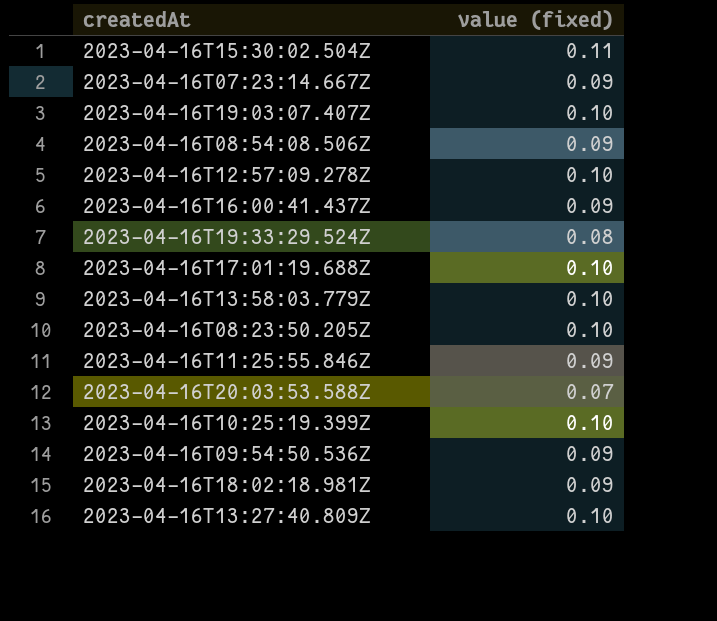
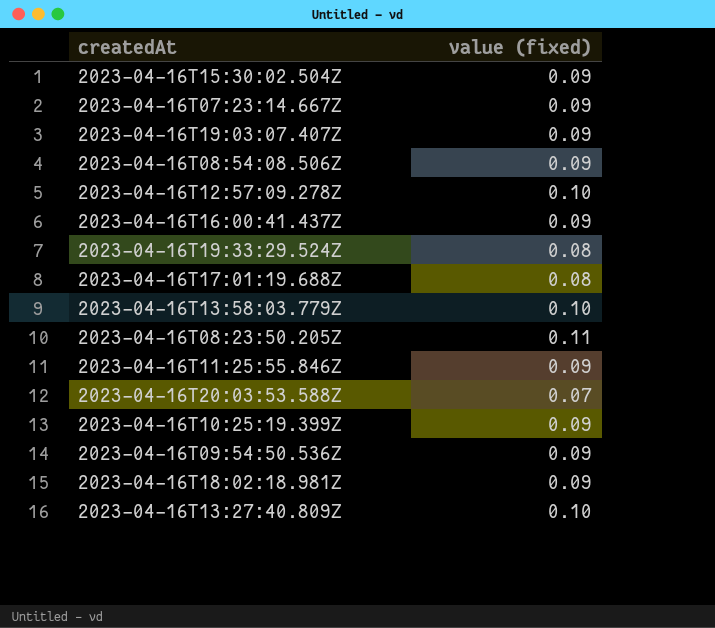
2023-04-16T15:30:02.504Z | value (fixed): 0.11 -> 0.09
2023-04-16T19:03:07.407Z | value (fixed): 0.10 -> 0.09
2023-04-16T17:01:19.688Z | value (fixed): 0.10 -> 0.08
2023-04-16T08:23:50.205Z | value (fixed): 0.10 -> 0.11
2023-04-16T10:25:19.399Z | value (fixed): 0.10 -> 0.09

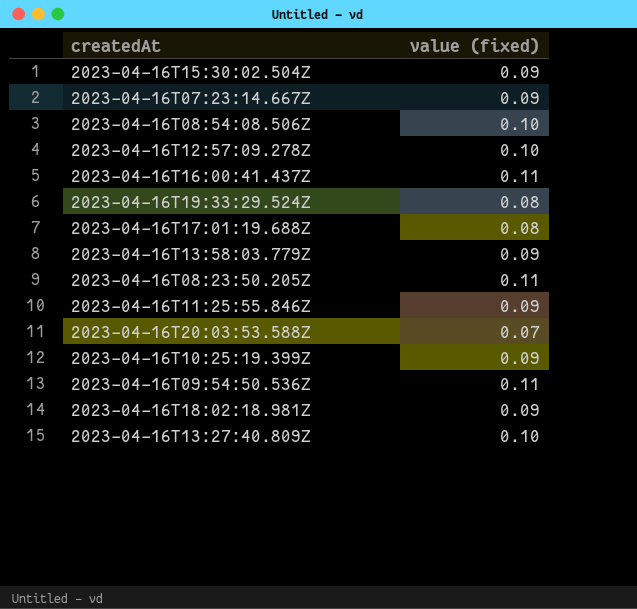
row 2023-04-16T19:03:07.407Z: 0.09 -> none
2023-04-16T08:54:08.506Z | value (fixed): 0.09 -> 0.10
2023-04-16T16:00:41.437Z | value (fixed): 0.09 -> 0.11
2023-04-16T13:58:03.779Z | value (fixed): 0.10 -> 0.09
2023-04-16T09:54:50.536Z | value (fixed): 0.09 -> 0.11

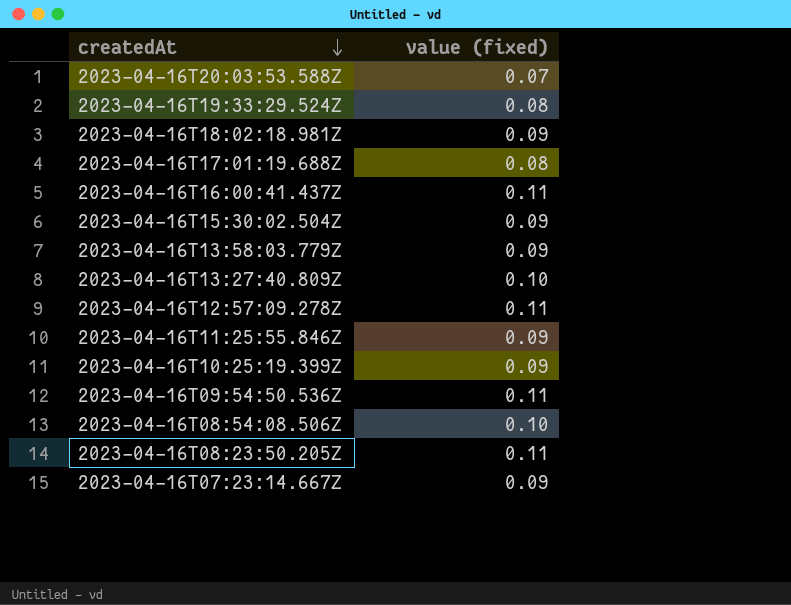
row order: none -> createdAt descending
2023-04-16T12:57:09.278Z | value (fixed): 0.10 -> 0.11

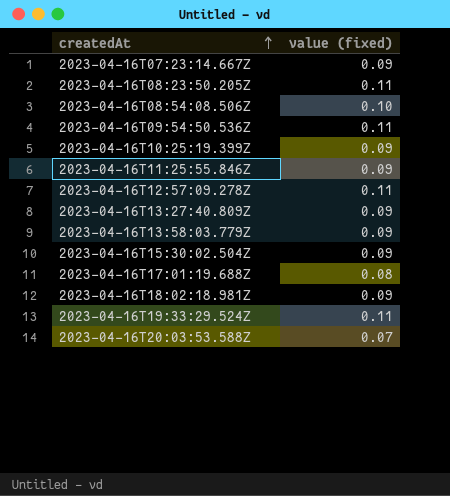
row order: createdAt descending -> createdAt ascending
row 2023-04-16T16:00:41.437Z: 0.11 -> none
2023-04-16T13:27:40.809Z | value (fixed): 0.10 -> 0.09
2023-04-16T19:33:29.524Z | value (fixed): 0.08 -> 0.11

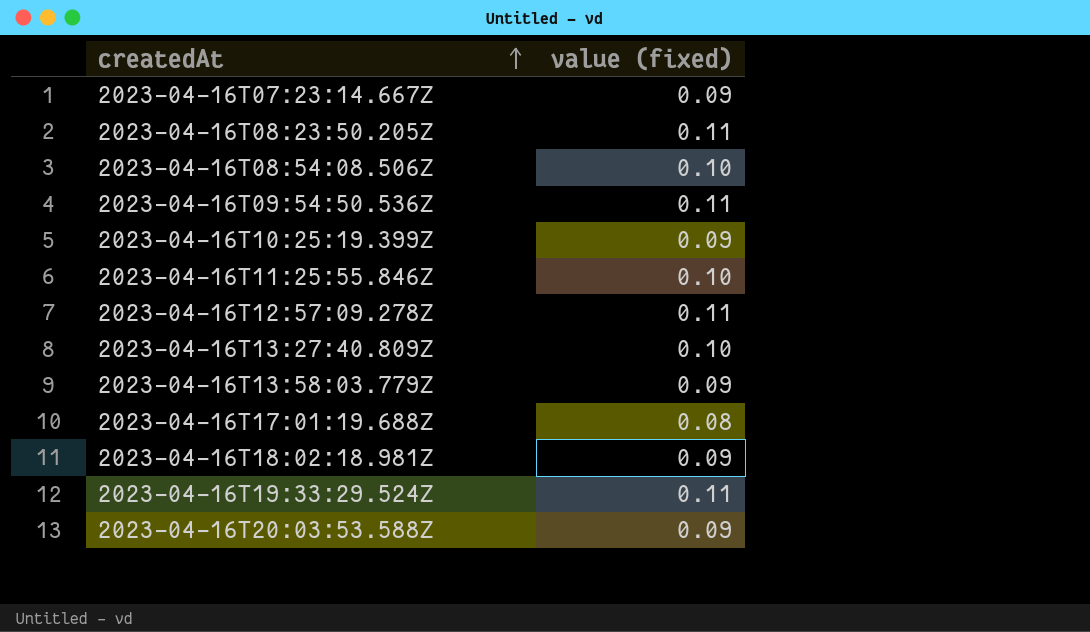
row 2023-04-16T15:30:02.504Z: 0.09 -> none
2023-04-16T11:25:55.846Z | value (fixed): 0.09 -> 0.10
2023-04-16T13:27:40.809Z | value (fixed): 0.09 -> 0.10
2023-04-16T20:03:53.588Z | value (fixed): 0.07 -> 0.09

